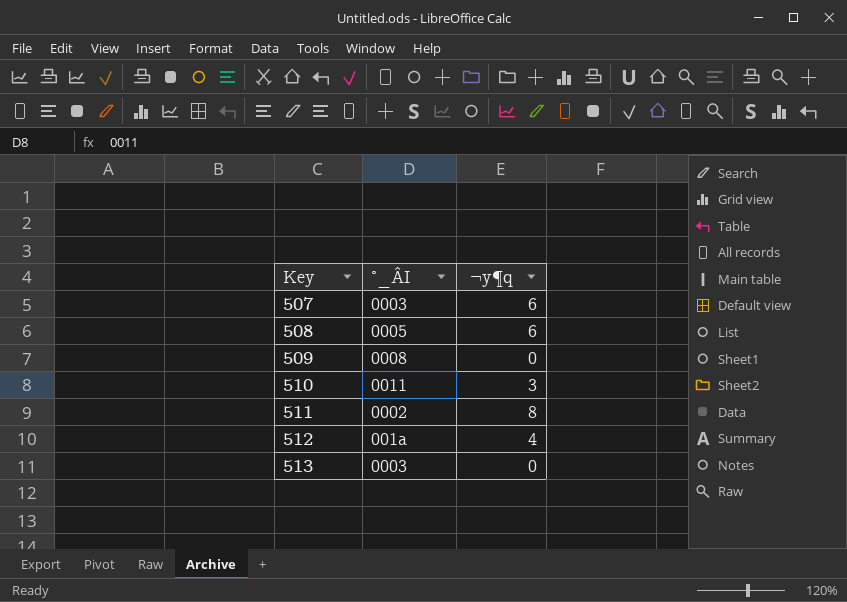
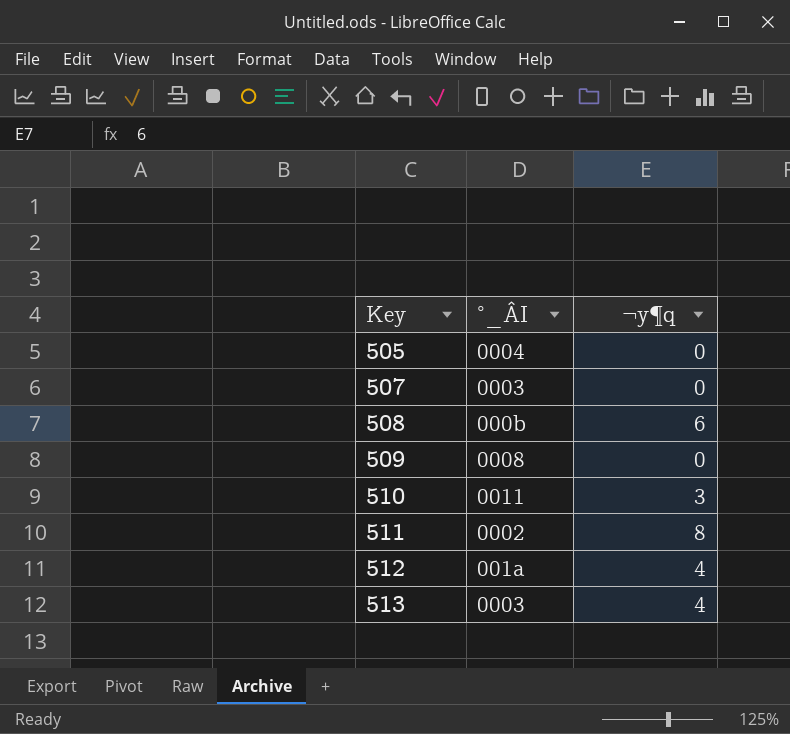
row 505: none -> 0004 | 0
507 | ¬y¶q: 6 -> 0
508 | °_ÂI: 0005 -> 000b
513 | ¬y¶q: 0 -> 4

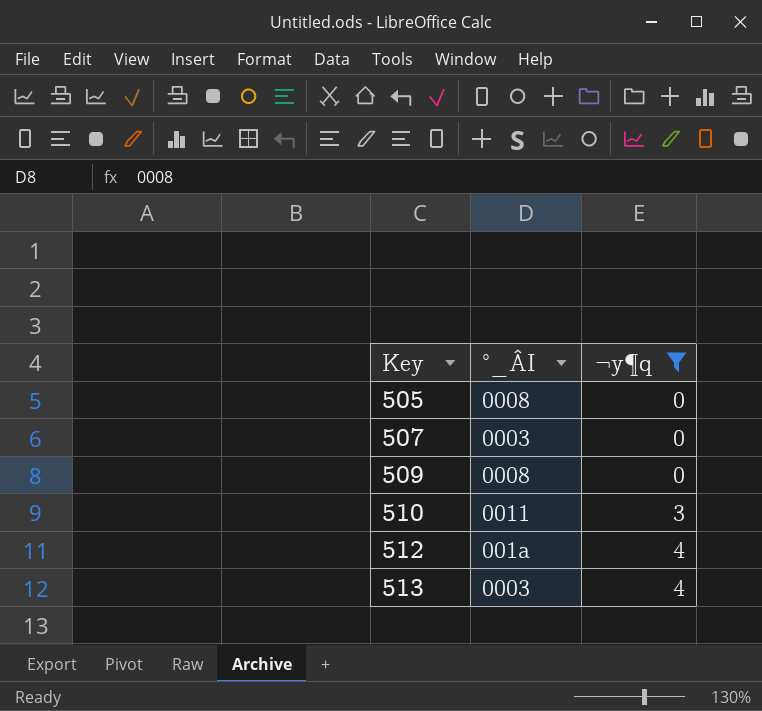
filter: none -> ¬y¶q <= 4
505 | °_ÂI: 0004 -> 0008

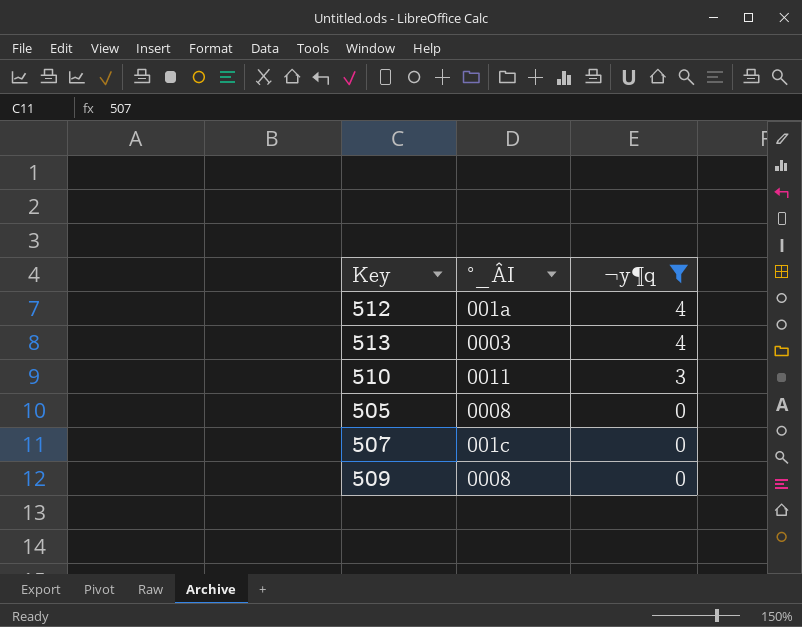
row order: Key ascending -> ¬y¶q descending
507 | °_ÂI: 0003 -> 001c

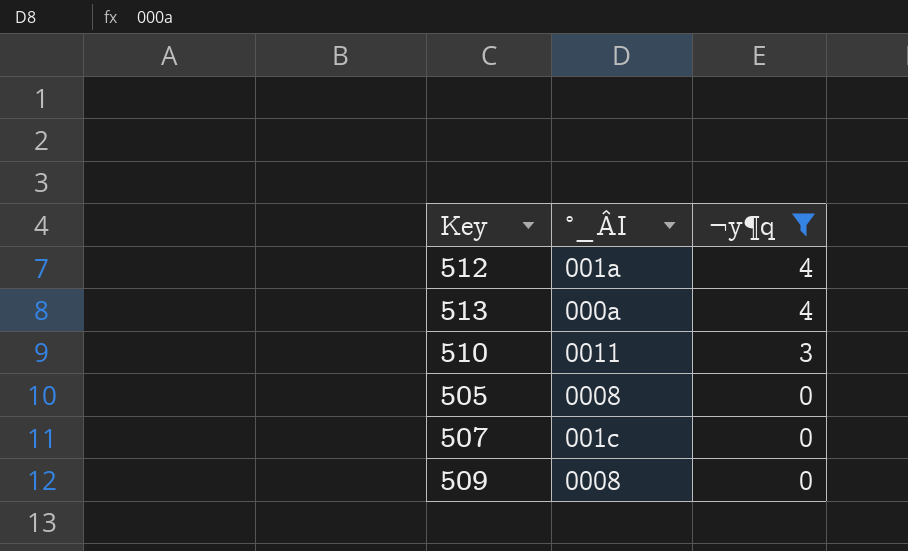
513 | °_ÂI: 0003 -> 000a

